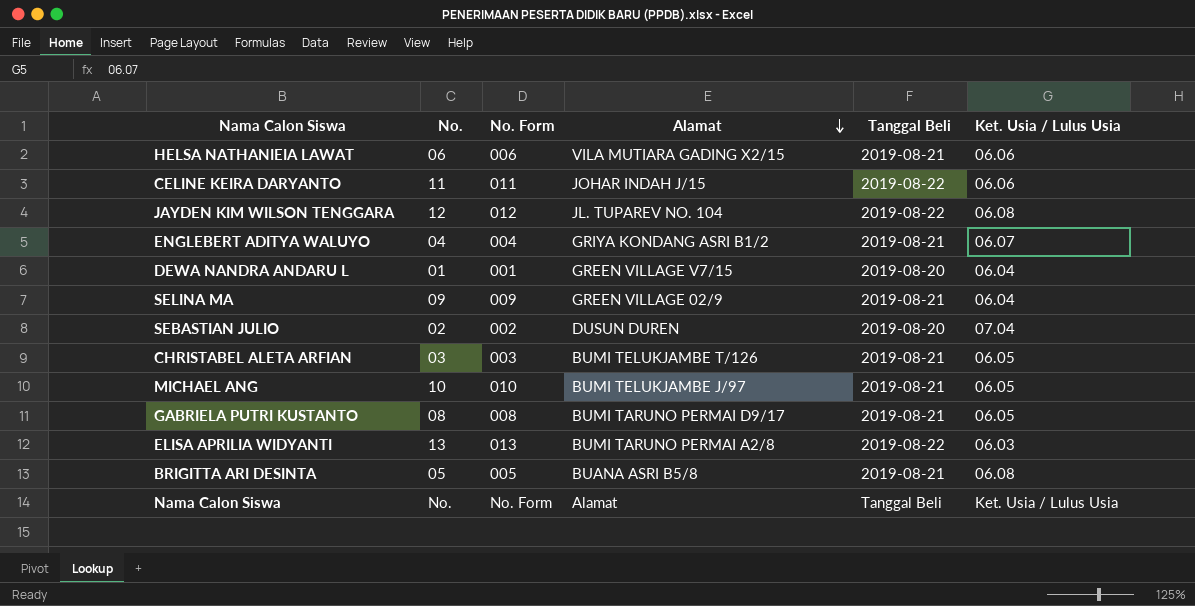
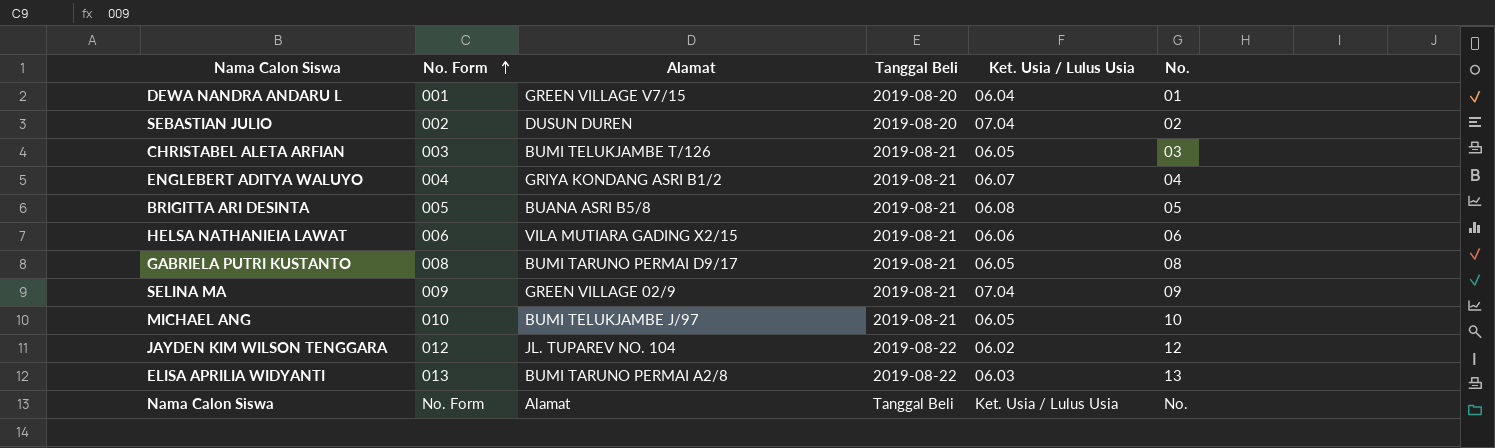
row order: Alamat descending -> No. Form ascending
column No. | position: 2 -> 6
row CELINE KEIRA DARYANTO: 11 | 011 | JOHAR INDAH J/15 | 2019-08-22 | 06.06 -> none
SELINA MA | Ket. Usia / Lulus Usia: 06.04 -> 07.04
JAYDEN KIM WILSON TENGGARA | Ket. Usia / Lulus Usia: 06.08 -> 06.02

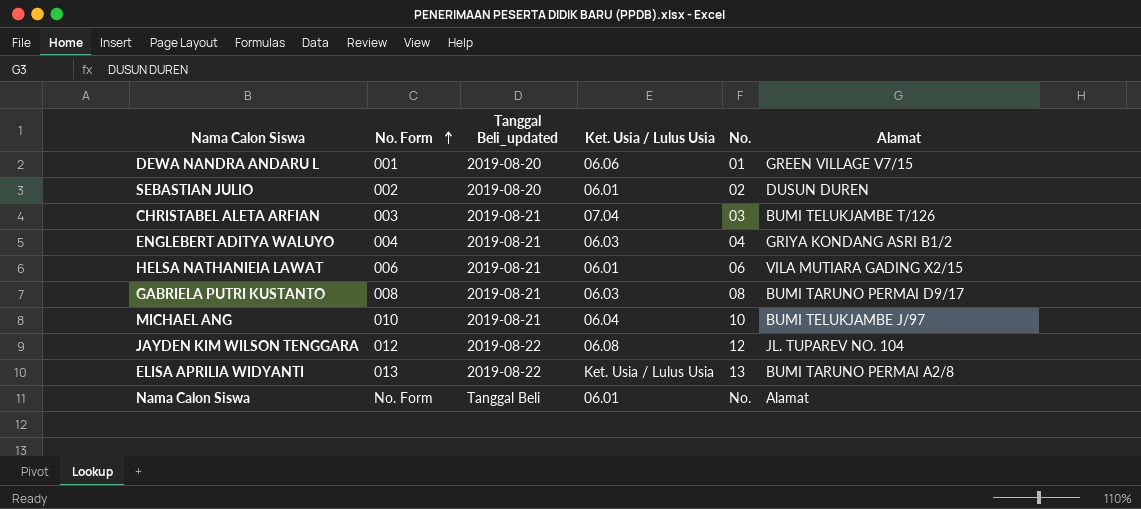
column name: Tanggal Beli -> Tanggal Beli_updated
column Alamat | position: 3 -> 6
row BRIGITTA ARI DESINTA: 005 | BUANA ASRI B5/8 | 2019-08-21 | 06.08 | 05 -> none
row SELINA MA: 009 | GREEN VILLAGE 02/9 | 2019-08-21 | 07.04 | 09 -> none
DEWA NANDRA ANDARU L | Ket. Usia / Lulus Usia: 06.04 -> 06.06
SEBASTIAN JULIO | Ket. Usia / Lulus Usia: 07.04 -> 06.01
CHRISTABEL ALETA ARFIAN | Ket. Usia / Lulus Usia: 06.05 -> 07.04
ENGLEBERT ADITYA WALUYO | Ket. Usia / Lulus Usia: 06.07 -> 06.03
HELSA NATHANIEIA LAWAT | Ket. Usia / Lulus Usia: 06.06 -> 06.01
GABRIELA PUTRI KUSTANTO | Ket. Usia / Lulus Usia: 06.05 -> 06.03
MICHAEL ANG | Ket. Usia / Lulus Usia: 06.05 -> 06.04
JAYDEN KIM WILSON TENGGARA | Ket. Usia / Lulus Usia: 06.02 -> 06.08
ELISA APRILIA WIDYANTI | Ket. Usia / Lulus Usia: 06.03 -> Ket. Usia / Lulus Usia
Nama Calon Siswa | Ket. Usia / Lulus Usia: Ket. Usia / Lulus Usia -> 06.01

